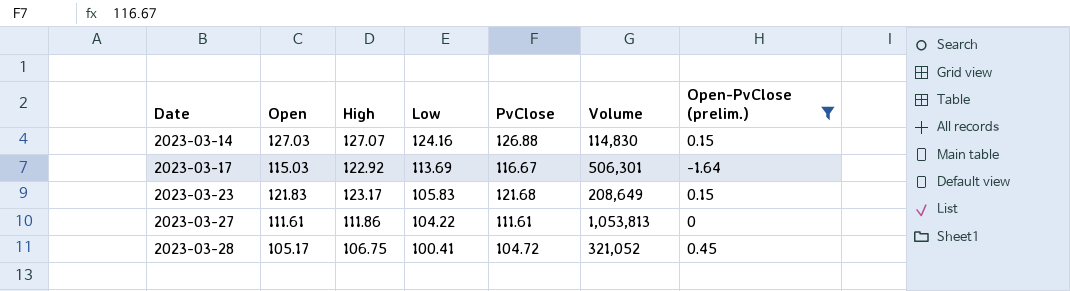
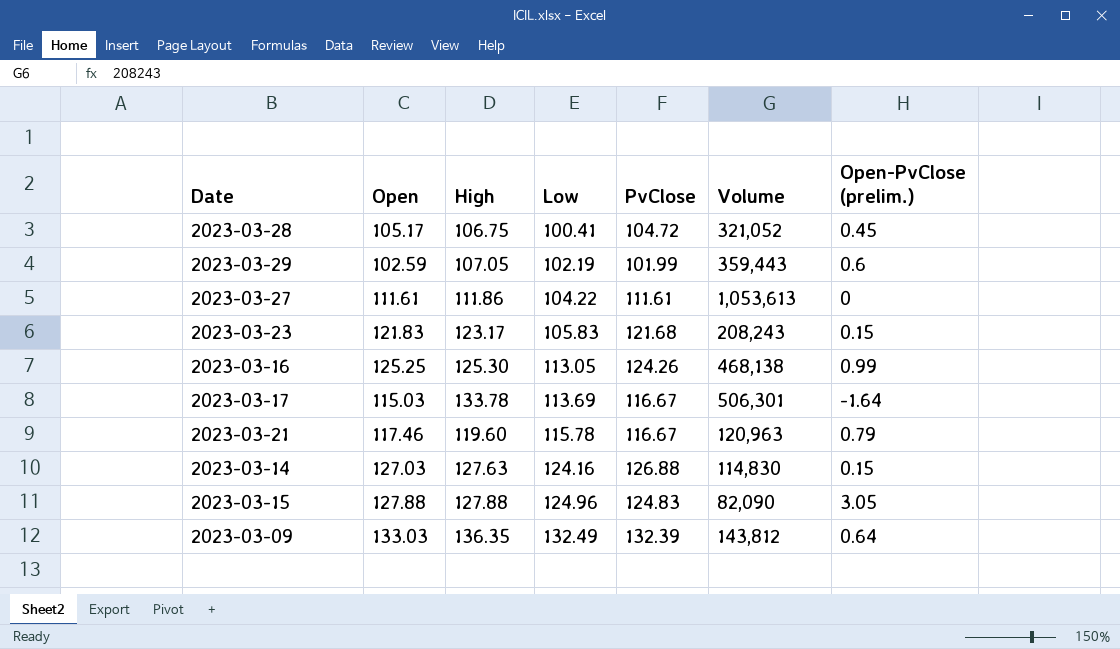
filter: Open-PvClose (prelim.) <= 0.45 -> none
row order: Date ascending -> Low ascending
2023-03-27 | Volume: 1,053,813 -> 1,053,613
2023-03-23 | Volume: 208,649 -> 208,243
2023-03-17 | High: 122.92 -> 133.78
2023-03-14 | High: 127.07 -> 127.63

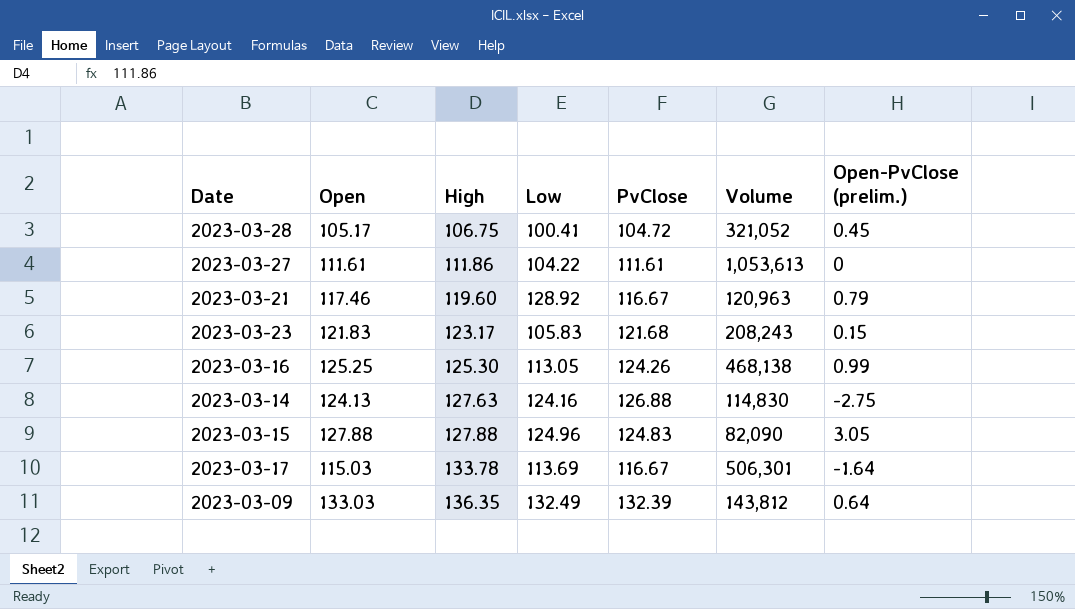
row order: Low ascending -> High ascending
row 2023-03-29: 102.59 | 107.05 | 102.19 | 101.99 | 359,443 | 0.6 -> none
2023-03-21 | Low: 115.78 -> 128.92
2023-03-14 | Open: 127.03 -> 124.13
2023-03-14 | Open-PvClose (prelim.): 0.15 -> -2.75

